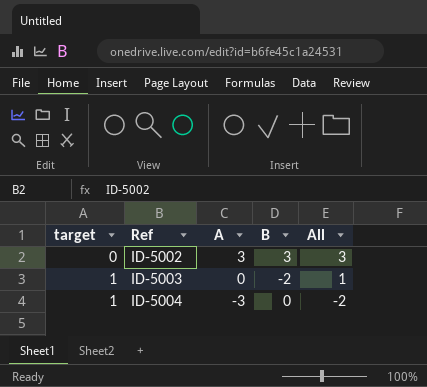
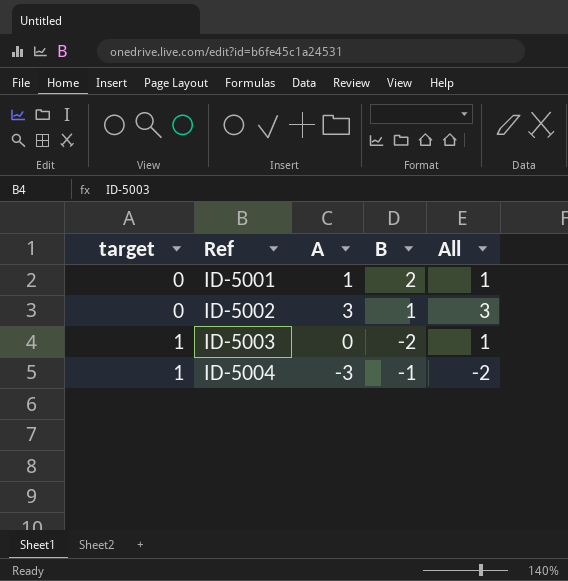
row ID-5001: none -> 0 | 1 | 2 | 1
ID-5002 | B: 3 -> 1
ID-5004 | B: 0 -> -1

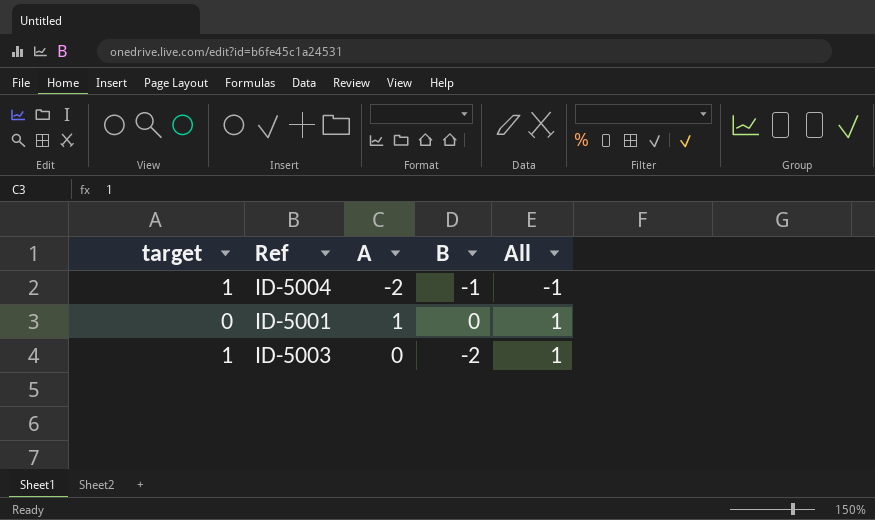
row order: target ascending -> All ascending
row ID-5002: 0 | 3 | 1 | 3 -> none
ID-5004 | A: -3 -> -2
ID-5004 | All: -2 -> -1
ID-5001 | B: 2 -> 0

